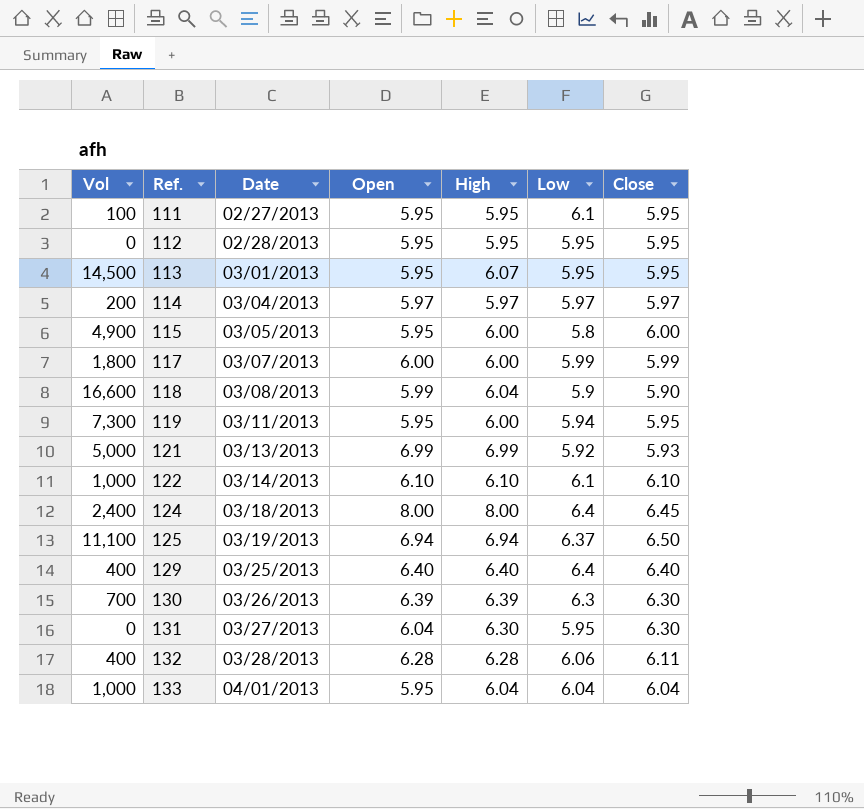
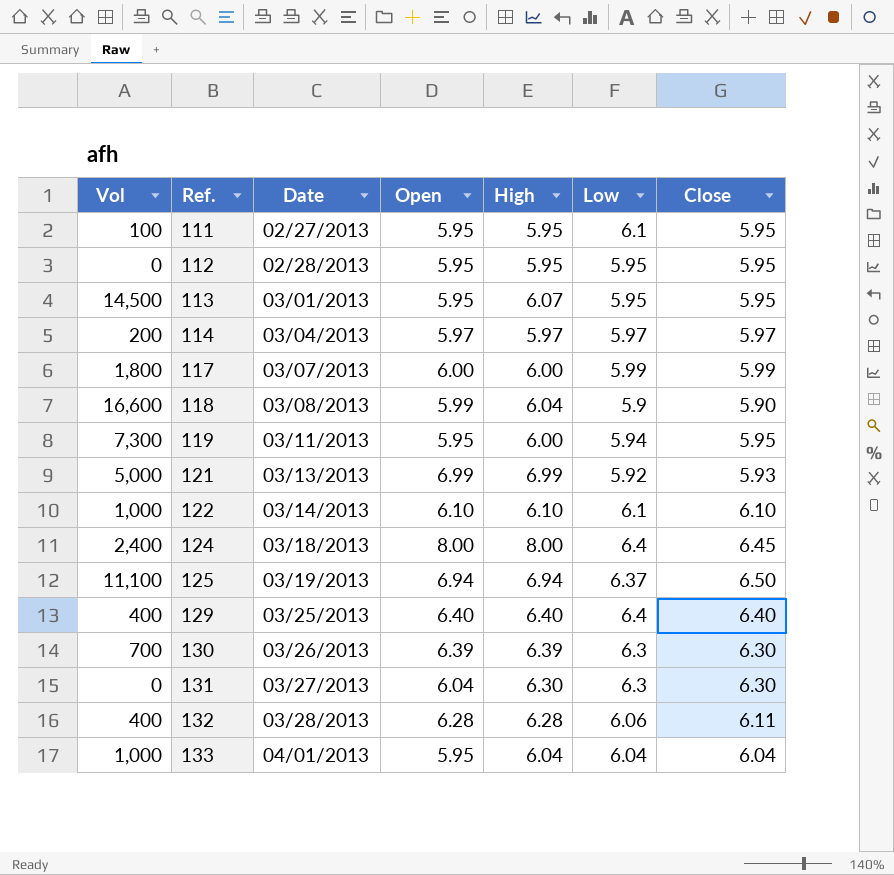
row 115: 4,900 | 03/05/2013 | 5.95 | 6.00 | 5.8 | 6.00 -> none
131 | Low: 5.95 -> 6.3

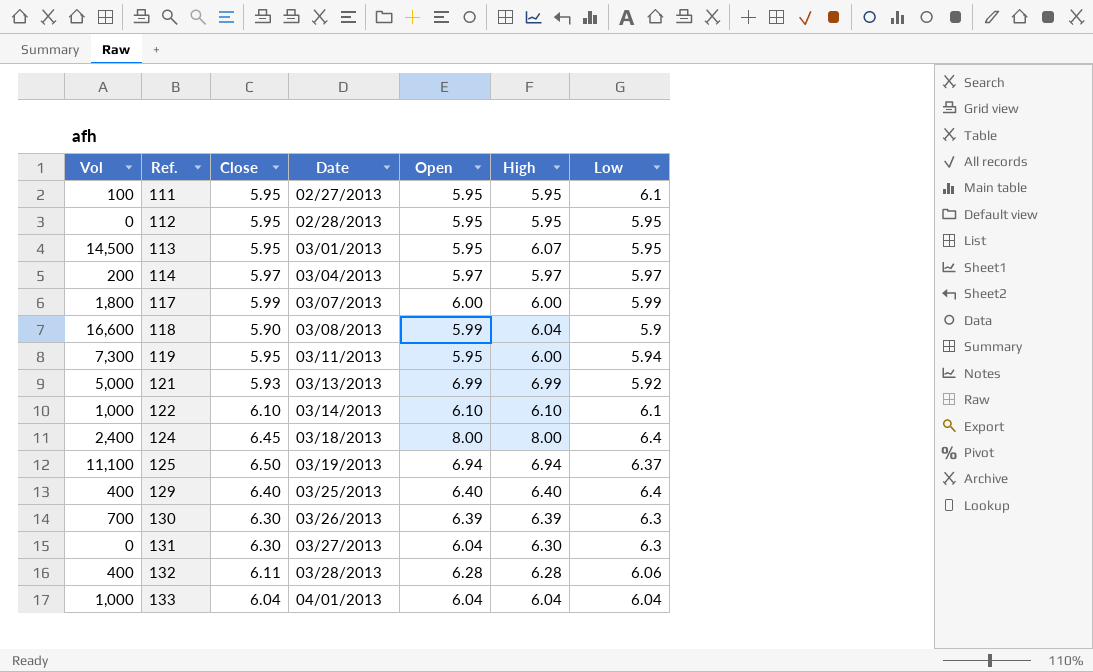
column Close | position: 7 -> 3
133 | Open: 5.95 -> 6.04

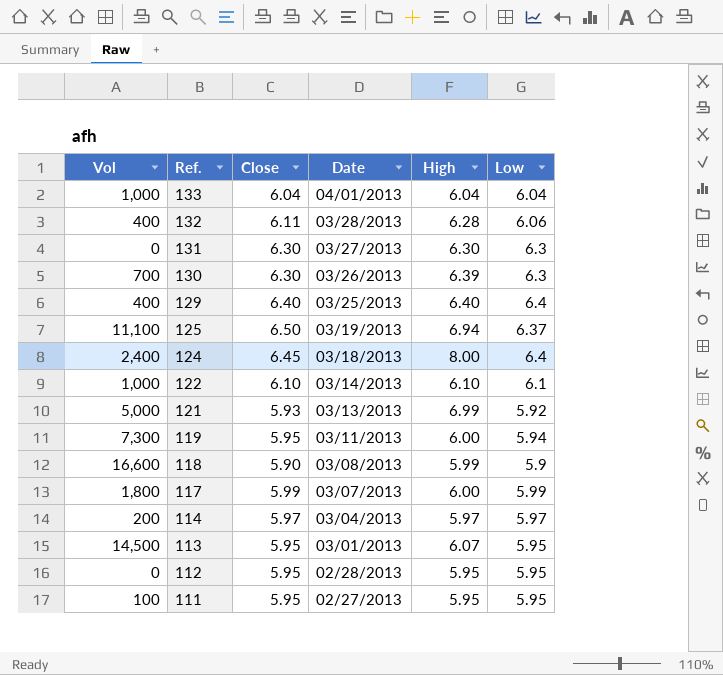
row order: Ref. ascending -> Ref. descending
column Open | position: 5 -> none
118 | High: 6.04 -> 5.99
111 | Low: 6.1 -> 5.95

